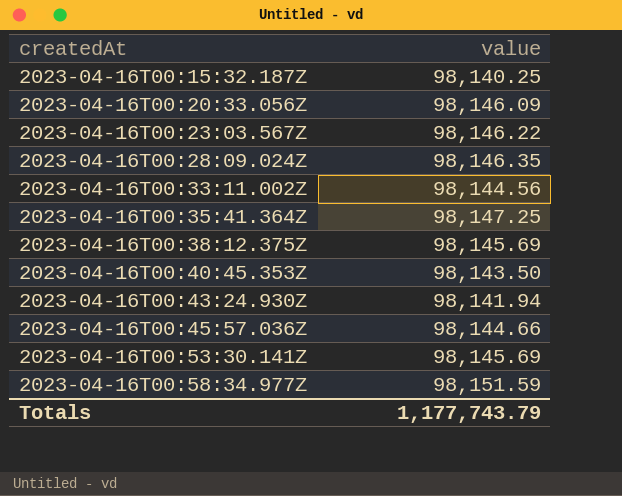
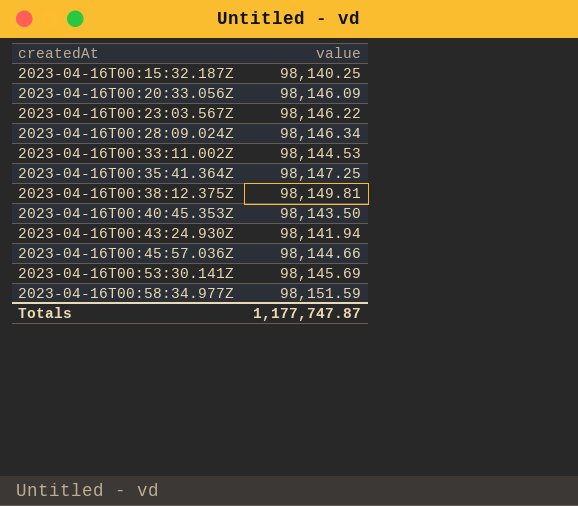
2023-04-16T00:28:09.024Z | value: 98,146.35 -> 98,146.34
2023-04-16T00:33:11.002Z | value: 98,144.56 -> 98,144.53
2023-04-16T00:38:12.375Z | value: 98,145.69 -> 98,149.81
Totals | value: 1,177,743.79 -> 1,177,747.87

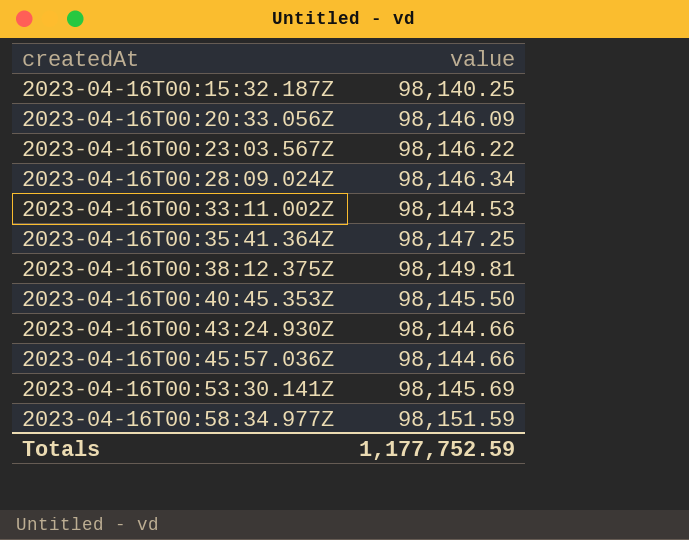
2023-04-16T00:40:45.353Z | value: 98,143.50 -> 98,145.50
2023-04-16T00:43:24.930Z | value: 98,141.94 -> 98,144.66
Totals | value: 1,177,747.87 -> 1,177,752.59

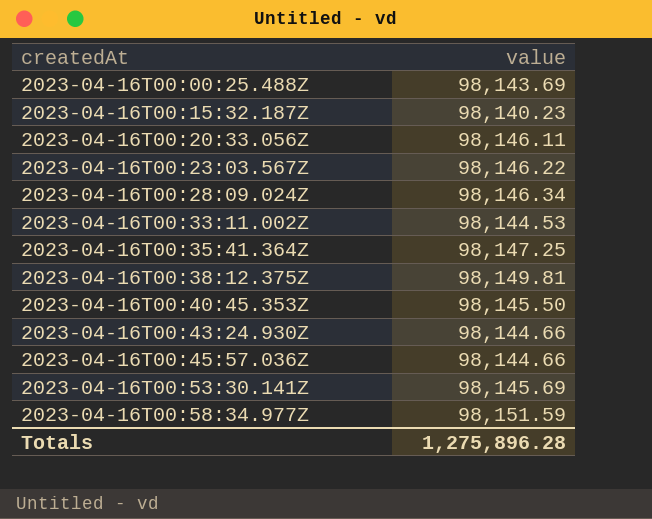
row 2023-04-16T00:00:25.488Z: none -> 98,143.69
2023-04-16T00:15:32.187Z | value: 98,140.25 -> 98,140.23
2023-04-16T00:20:33.056Z | value: 98,146.09 -> 98,146.11
Totals | value: 1,177,752.59 -> 1,275,896.28

